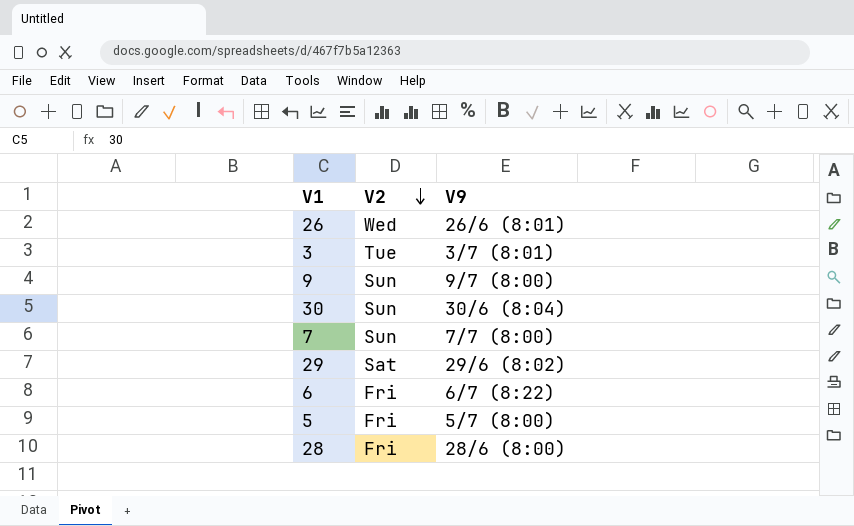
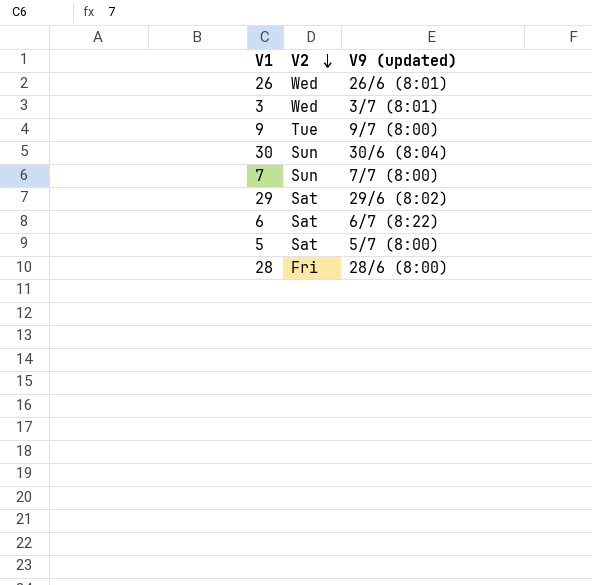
column name: V9 -> V9 (updated)
3 | V2: Tue -> Wed
9 | V2: Sun -> Tue
6 | V2: Fri -> Sat
5 | V2: Fri -> Sat

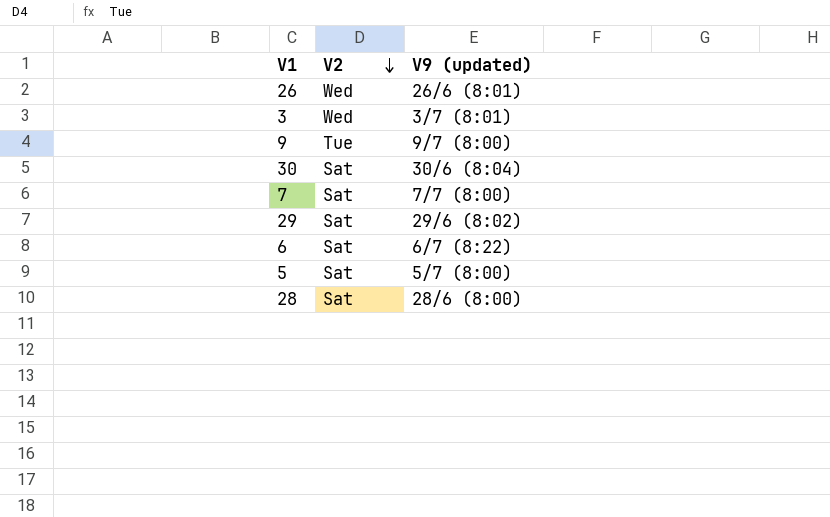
30 | V2: Sun -> Sat
7 | V2: Sun -> Sat
28 | V2: Fri -> Sat

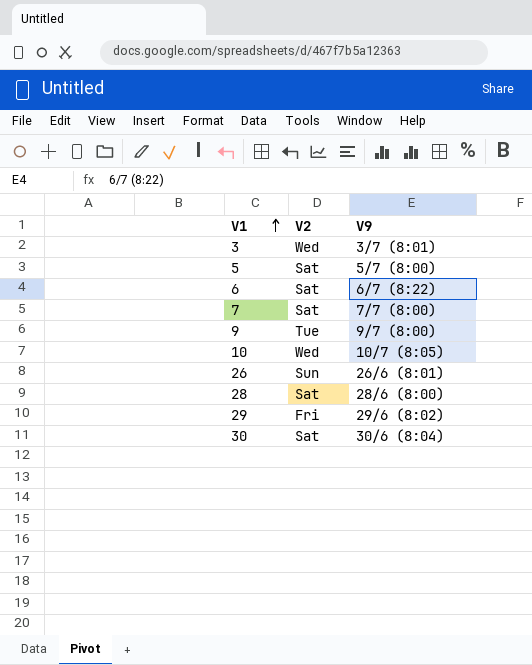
row order: V2 descending -> V1 ascending
column name: V9 (updated) -> V9
row 10: none -> Wed | 10/7 (8:05)
26 | V2: Wed -> Sun
29 | V2: Sat -> Fri

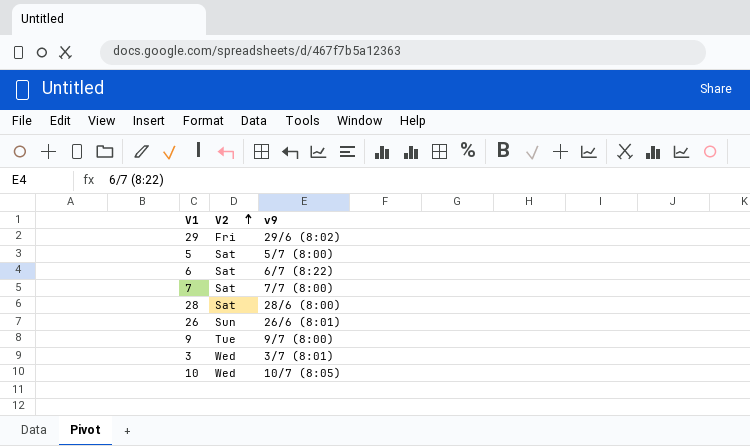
row order: V1 ascending -> V2 ascending
column name: V9 -> v9
row 30: Sat | 30/6 (8:04) -> none

